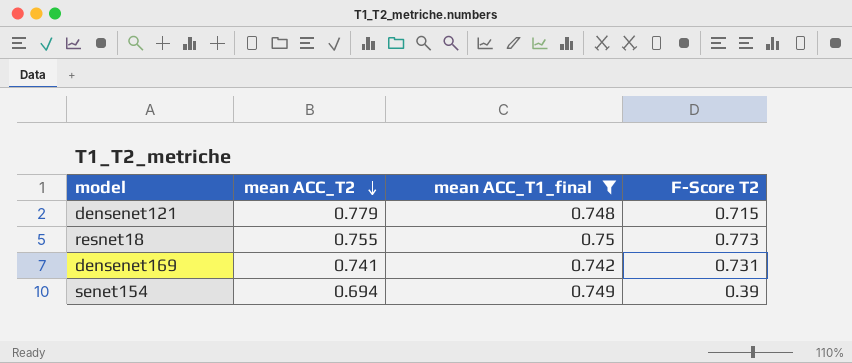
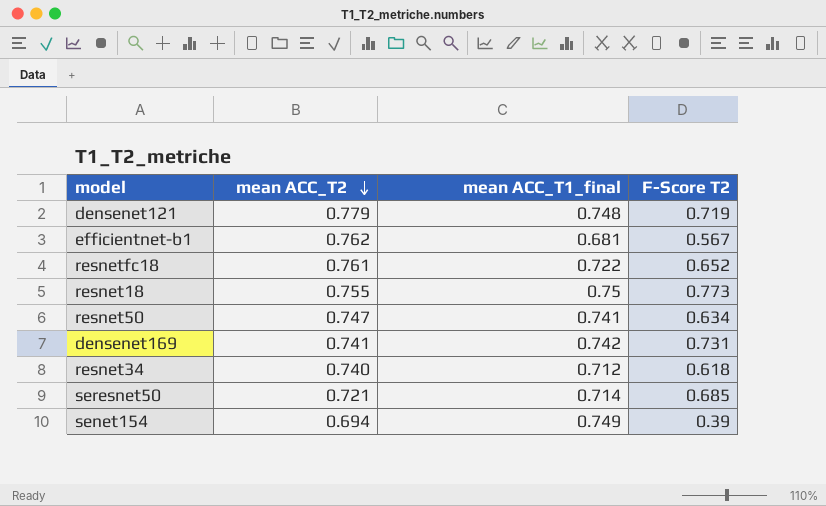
filter: mean ACC_T1_final >= 0.742 -> none
densenet121 | F-Score T2: 0.715 -> 0.719

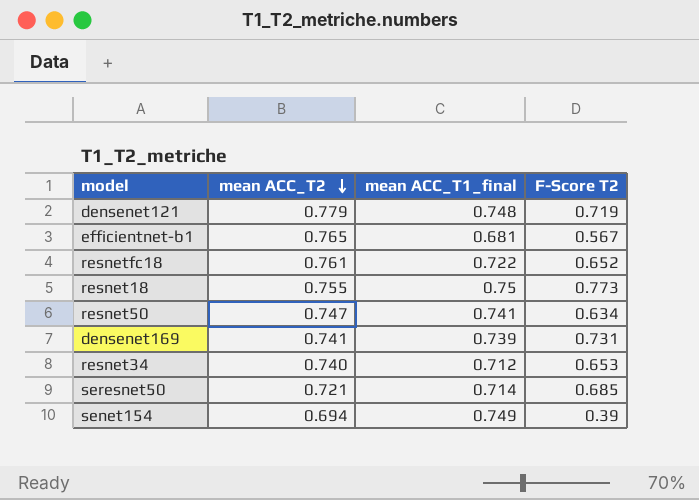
efficientnet-b1 | mean ACC_T2: 0.762 -> 0.765
densenet169 | mean ACC_T1_final: 0.742 -> 0.739
resnet34 | F-Score T2: 0.618 -> 0.653

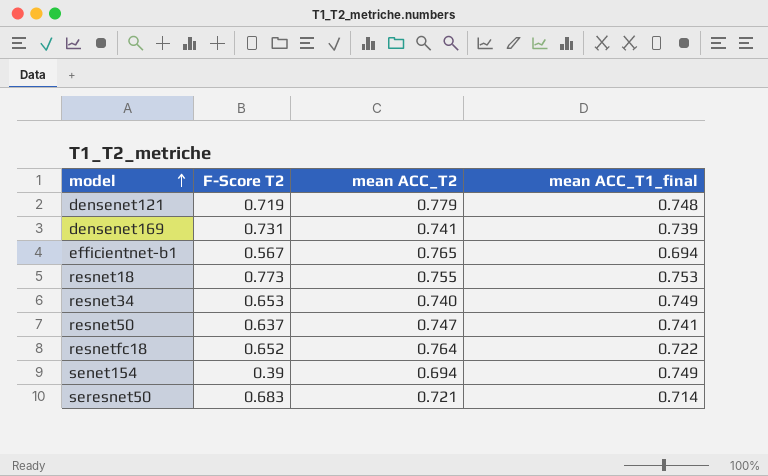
row order: mean ACC_T2 descending -> model ascending
column F-Score T2 | position: 4 -> 2
efficientnet-b1 | mean ACC_T1_final: 0.681 -> 0.694
resnet18 | mean ACC_T1_final: 0.75 -> 0.753
resnet34 | mean ACC_T1_final: 0.712 -> 0.749
resnet50 | F-Score T2: 0.634 -> 0.637
resnetfc18 | mean ACC_T2: 0.761 -> 0.764
seresnet50 | F-Score T2: 0.685 -> 0.683

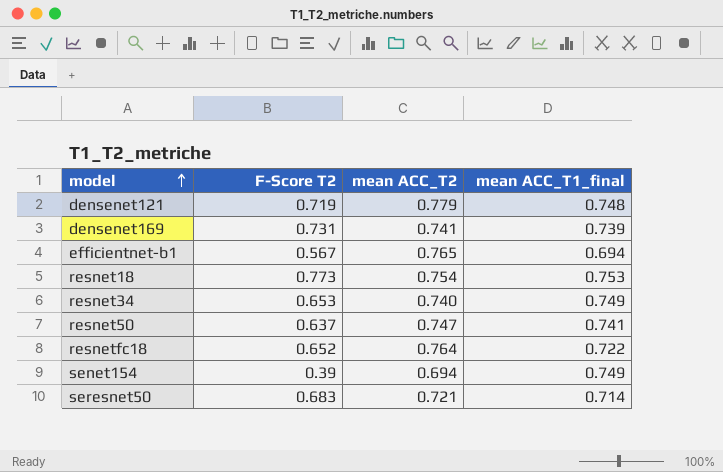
resnet18 | mean ACC_T2: 0.755 -> 0.754

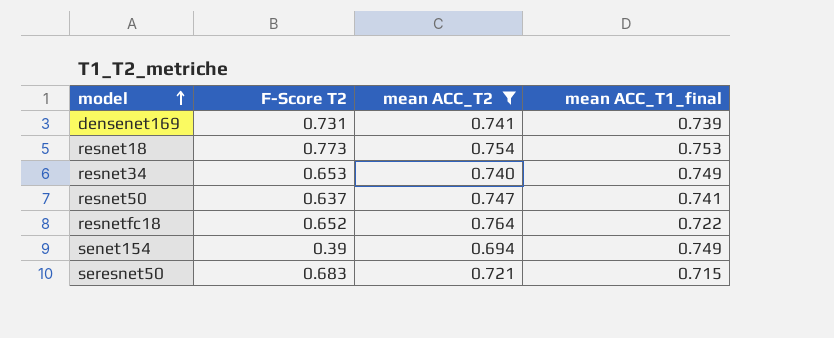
filter: none -> mean ACC_T2 <= 0.764
seresnet50 | mean ACC_T1_final: 0.714 -> 0.715

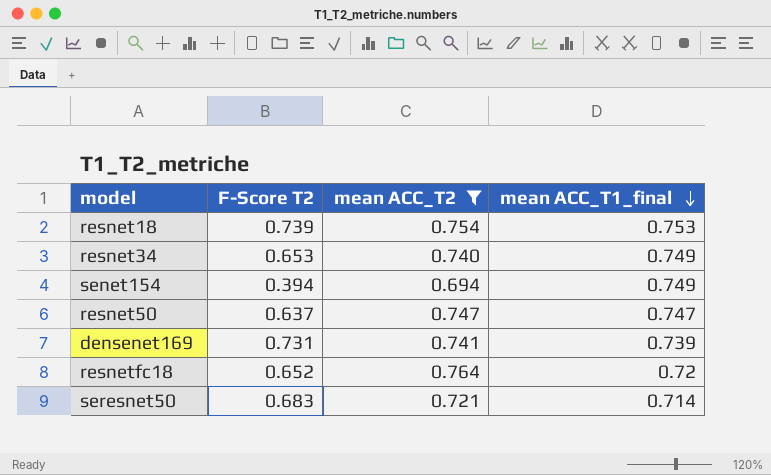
row order: model ascending -> mean ACC_T1_final descending
resnet18 | F-Score T2: 0.773 -> 0.739
senet154 | F-Score T2: 0.39 -> 0.394
resnet50 | mean ACC_T1_final: 0.741 -> 0.747
resnetfc18 | mean ACC_T1_final: 0.722 -> 0.72
seresnet50 | mean ACC_T1_final: 0.715 -> 0.714

